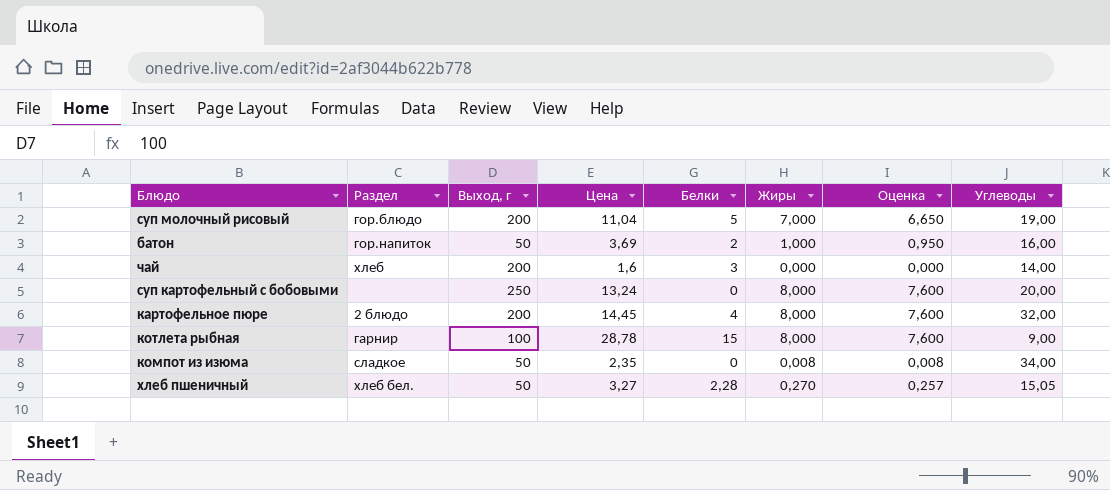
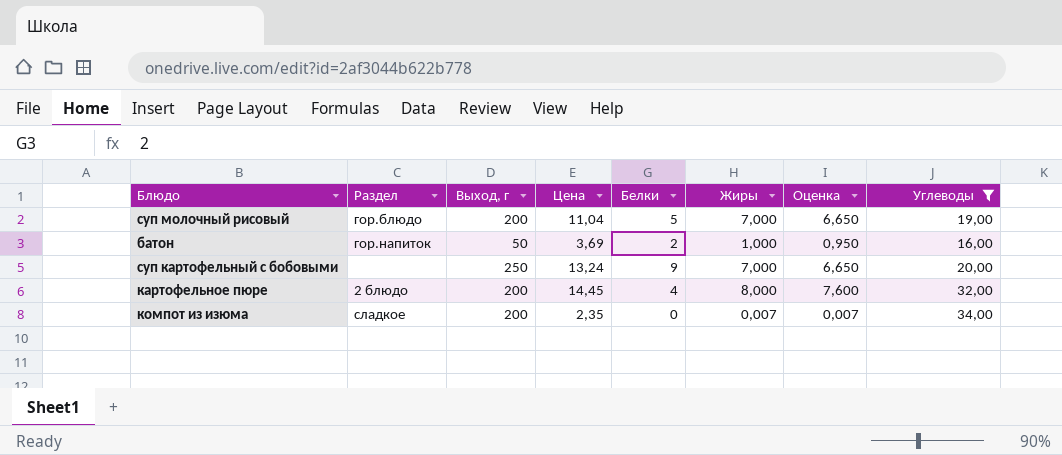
filter: none -> Углеводы >= 16,00
суп картофельный с бобовыми | Белки: 0 -> 9
суп картофельный с бобовыми | Жиры: 8,000 -> 7,000
суп картофельный с бобовыми | Оценка: 7,600 -> 6,650
компот из изюма | Выход, г: 50 -> 200
компот из изюма | Жиры: 0,008 -> 0,007
компот из изюма | Оценка: 0,008 -> 0,007

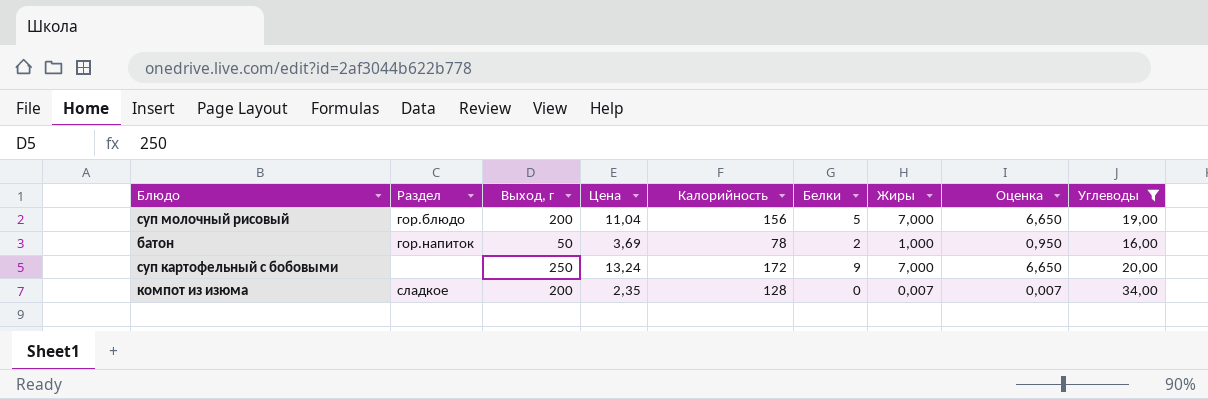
column Калорийность | position: none -> 5
row картофельное пюре: 2 блюдо | 200 | 14,45 | 4 | 8,000 | 7,600 | 32,00 -> none

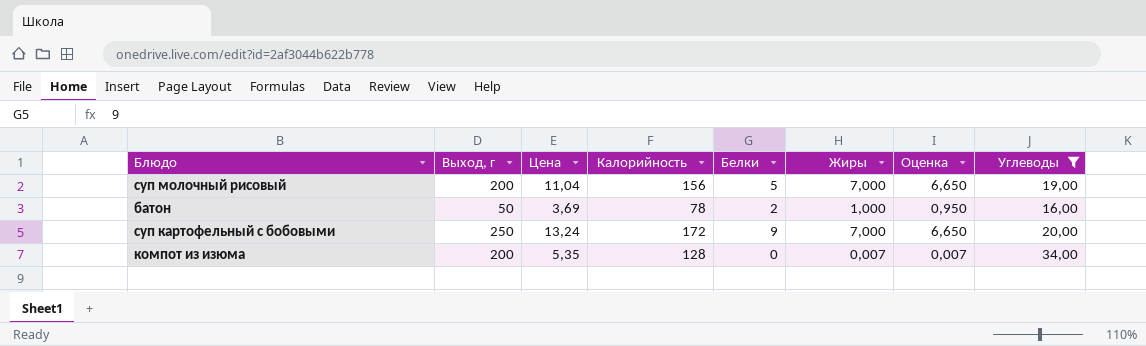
column Раздел | position: 2 -> none
компот из изюма | Цена: 2,35 -> 5,35

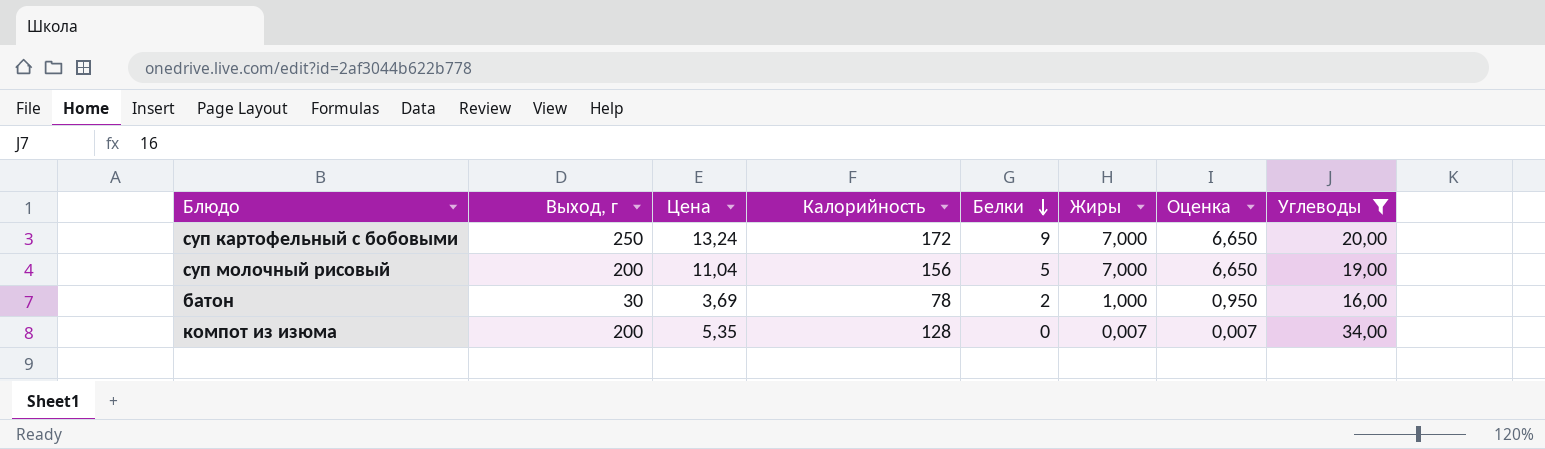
row order: none -> Белки descending
батон | Выход, г: 50 -> 30

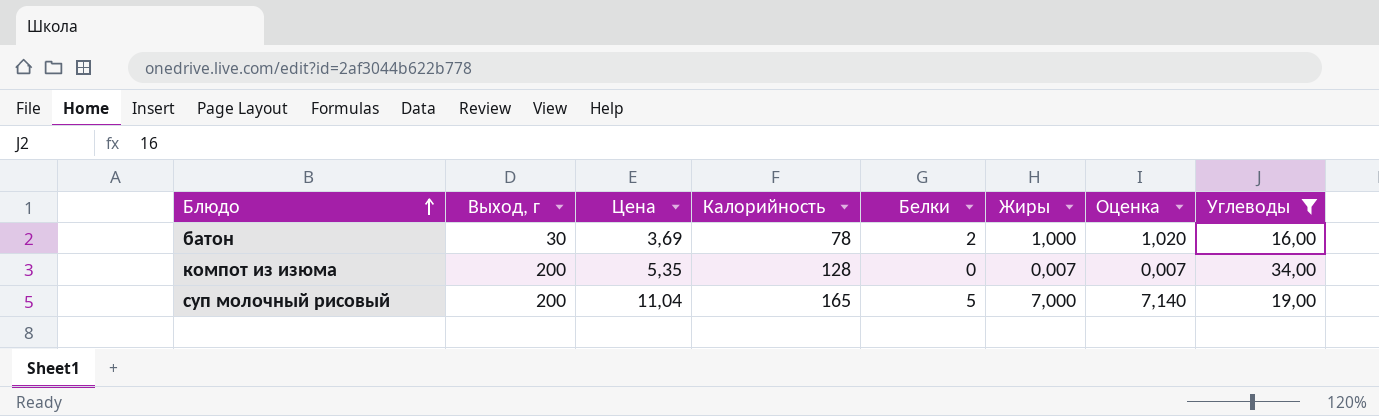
row order: Белки descending -> Блюдо ascending
column Оценка | formula: [Жиры] * 0,95 -> [Жиры] * 1,02
row суп картофельный с бобовыми: 250 | 13,24 | 172 | 9 | 7,000 | 6,650 | 20,00 -> none
суп молочный рисовый | Калорийность: 156 -> 165

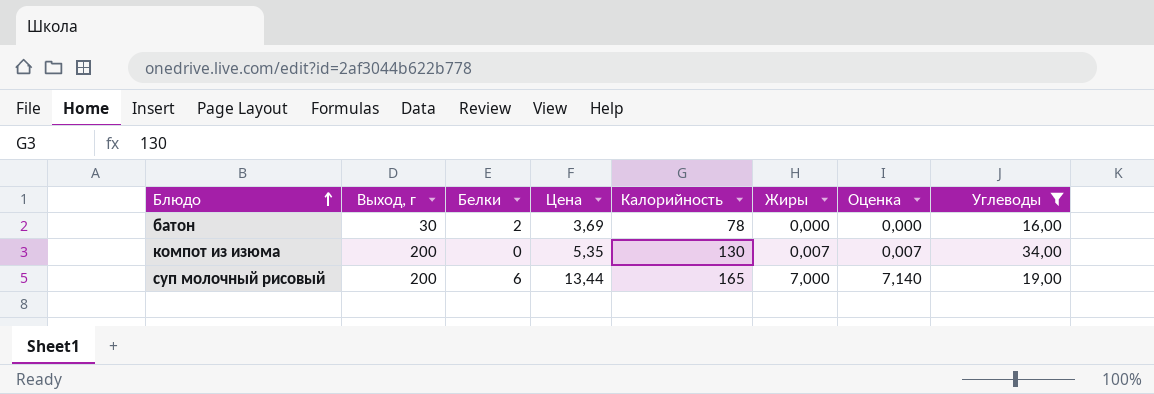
column Белки | position: 5 -> 3
батон | Жиры: 1,000 -> 0,000
батон | Оценка: 1,020 -> 0,000
компот из изюма | Калорийность: 128 -> 130
суп молочный рисовый | Белки: 5 -> 6
суп молочный рисовый | Цена: 11,04 -> 13,44

